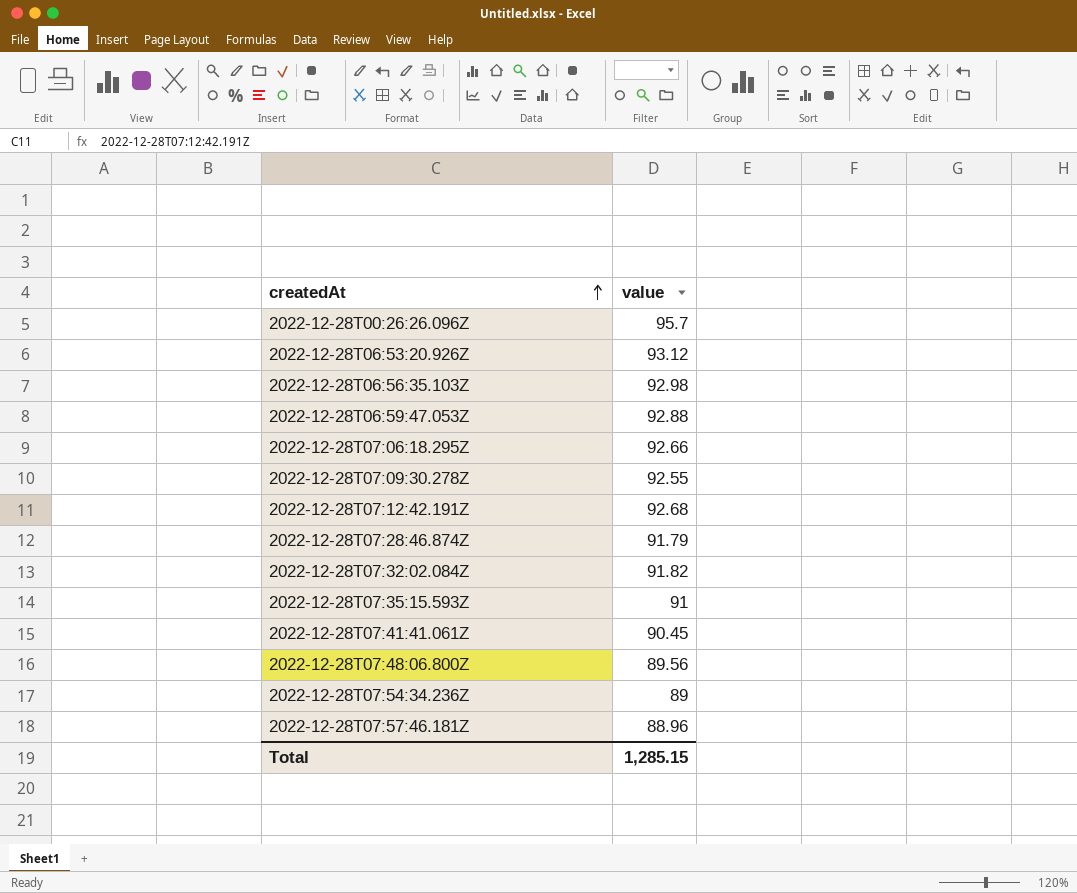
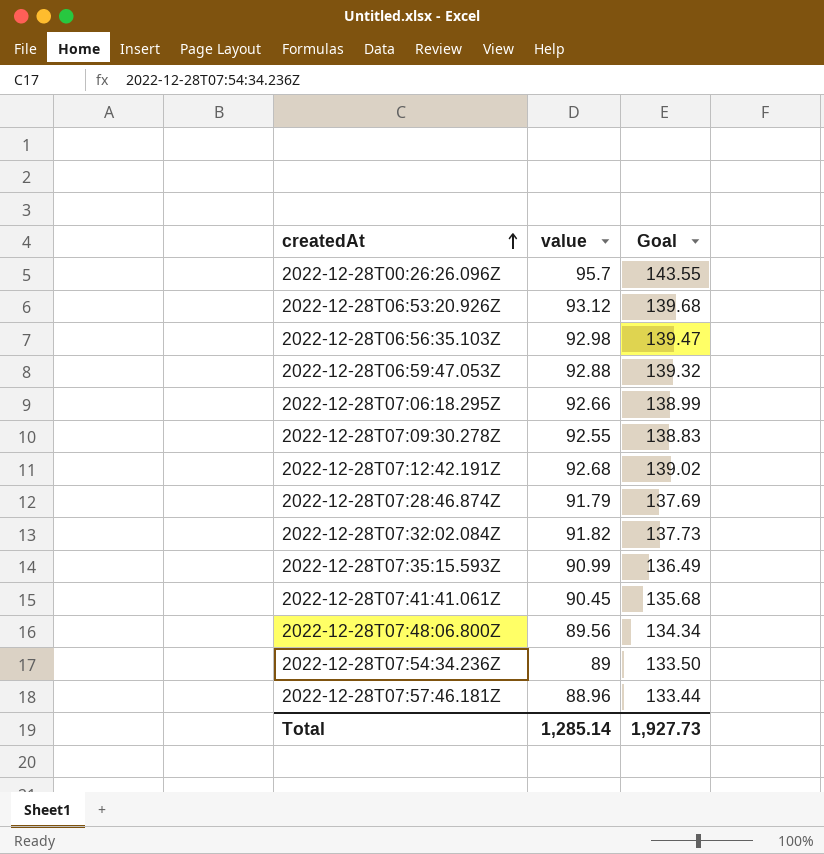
column Goal | formula: none -> [value] * 1.5
2022-12-28T07:35:15.593Z | value: 91 -> 90.99
Total | value: 1,285.15 -> 1,285.14

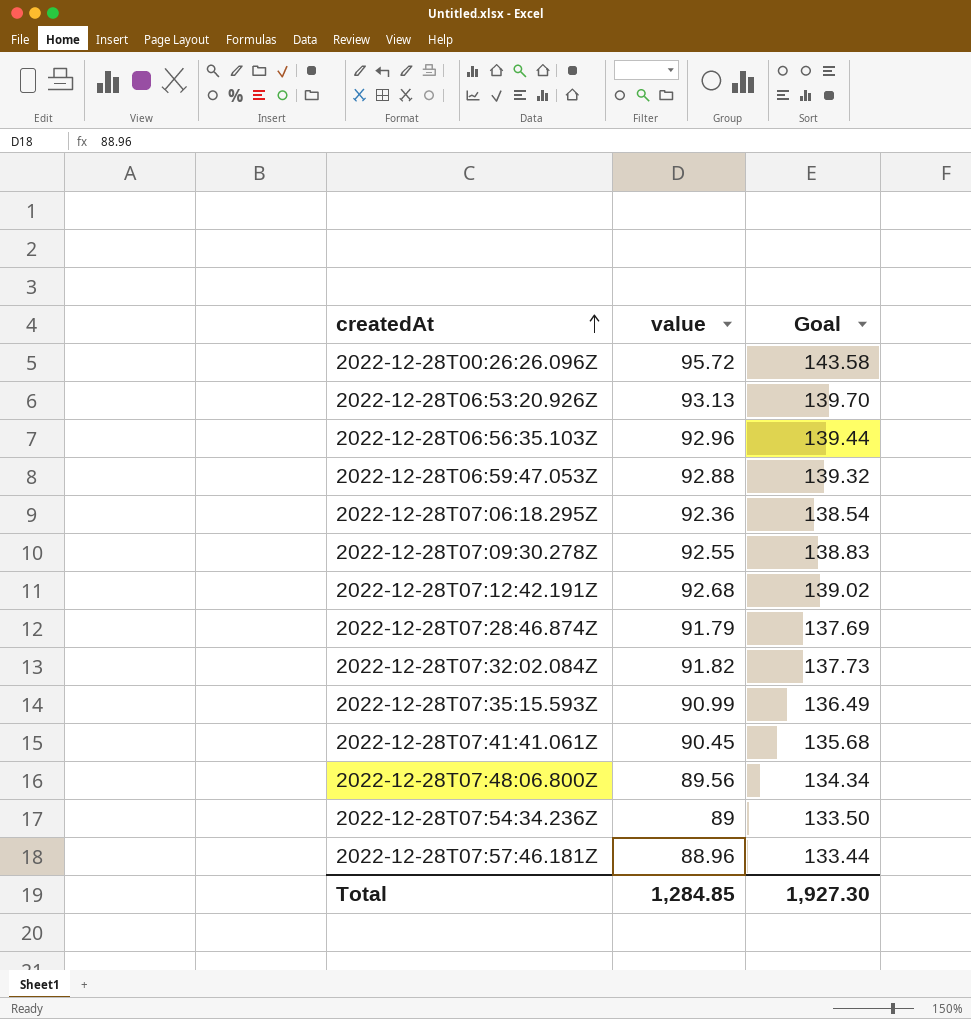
2022-12-28T00:26:26.096Z | value: 95.7 -> 95.72
2022-12-28T00:26:26.096Z | Goal: 143.55 -> 143.58
2022-12-28T06:53:20.926Z | value: 93.12 -> 93.13
2022-12-28T06:53:20.926Z | Goal: 139.68 -> 139.70
2022-12-28T06:56:35.103Z | value: 92.98 -> 92.96
2022-12-28T06:56:35.103Z | Goal: 139.47 -> 139.44
2022-12-28T07:06:18.295Z | value: 92.66 -> 92.36
2022-12-28T07:06:18.295Z | Goal: 138.99 -> 138.54
Total | value: 1,285.14 -> 1,284.85
Total | Goal: 1,927.73 -> 1,927.30

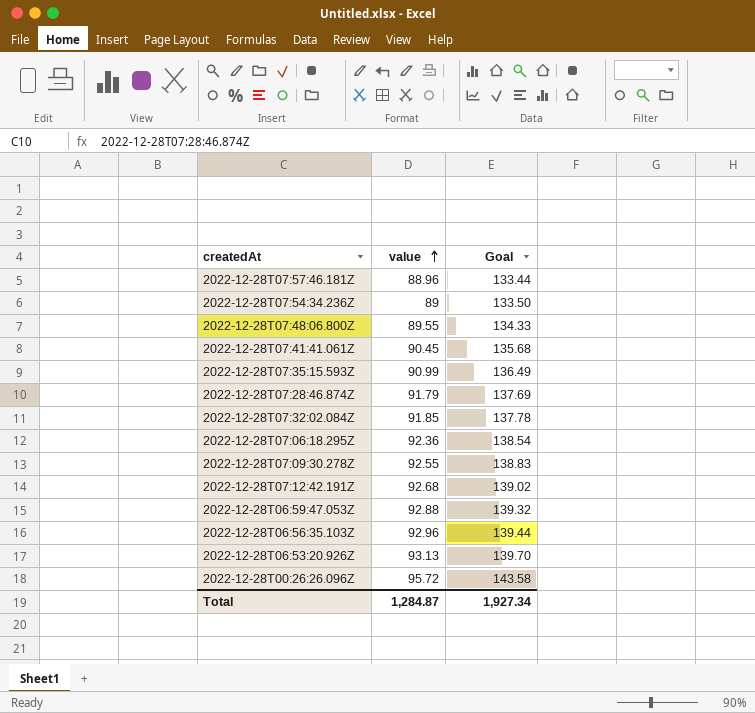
row order: createdAt ascending -> value ascending
2022-12-28T07:48:06.800Z | value: 89.56 -> 89.55
2022-12-28T07:48:06.800Z | Goal: 134.34 -> 134.33
2022-12-28T07:32:02.084Z | value: 91.82 -> 91.85
2022-12-28T07:32:02.084Z | Goal: 137.73 -> 137.78
Total | value: 1,284.85 -> 1,284.87
Total | Goal: 1,927.30 -> 1,927.34

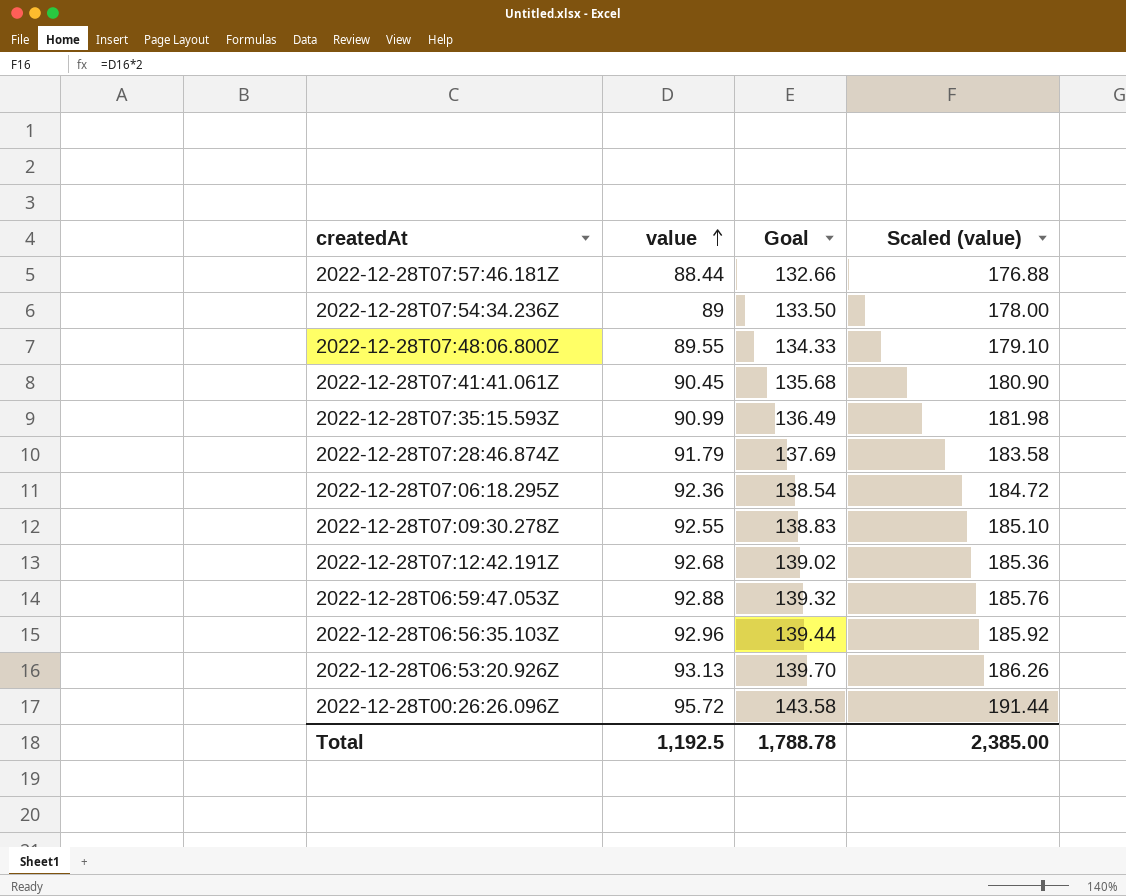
column Scaled (value) | formula: none -> [value] * 2
row 2022-12-28T07:32:02.084Z: 91.85 | 137.78 -> none
2022-12-28T07:57:46.181Z | value: 88.96 -> 88.44
2022-12-28T07:57:46.181Z | Goal: 133.44 -> 132.66
Total | value: 1,284.87 -> 1,192.5
Total | Goal: 1,927.34 -> 1,788.78

